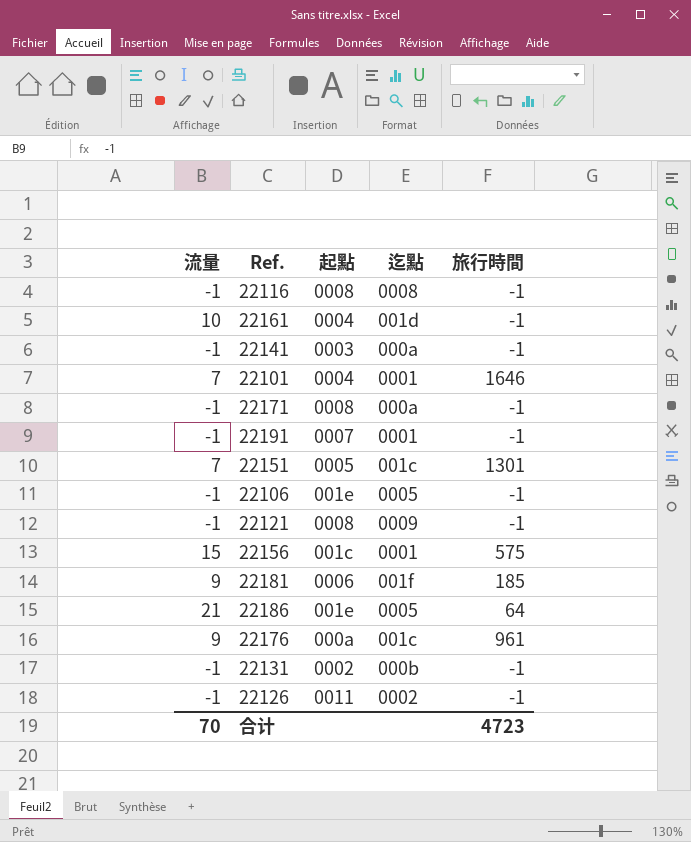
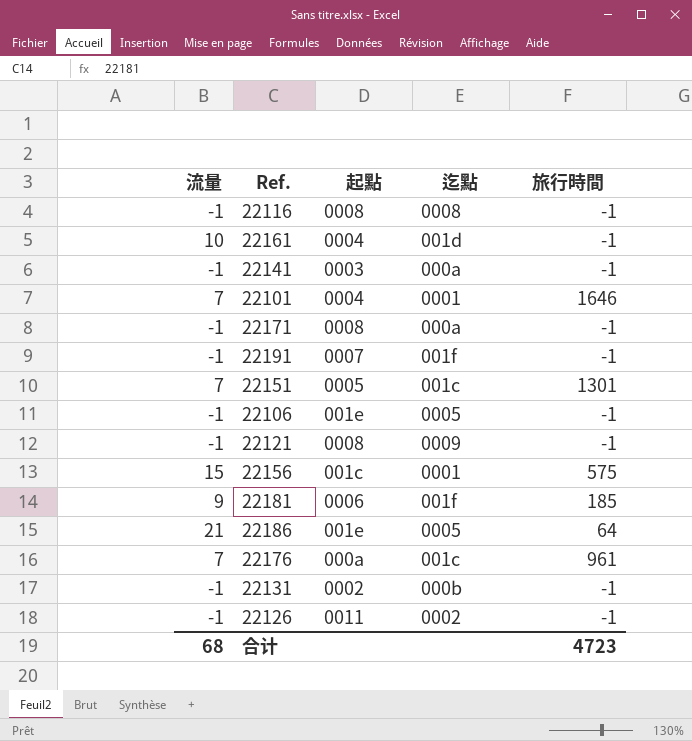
22191 | 迄點: 0001 -> 001f
22176 | 流量: 9 -> 7
合计 | 流量: 70 -> 68

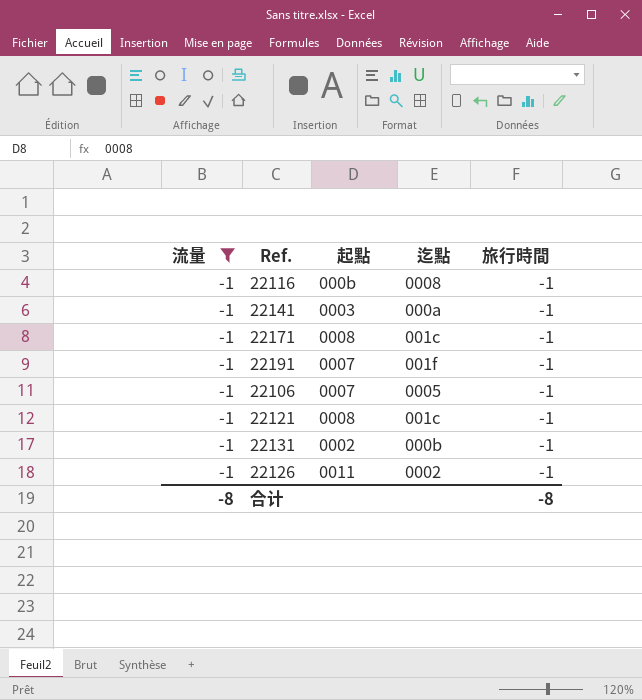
filter: none -> 流量 = -1
22116 | 起點: 0008 -> 000b
22171 | 迄點: 000a -> 001c
22106 | 起點: 001e -> 0007
22121 | 迄點: 0009 -> 001c
合计 | 流量: 68 -> -8
合计 | 旅行時間: 4723 -> -8

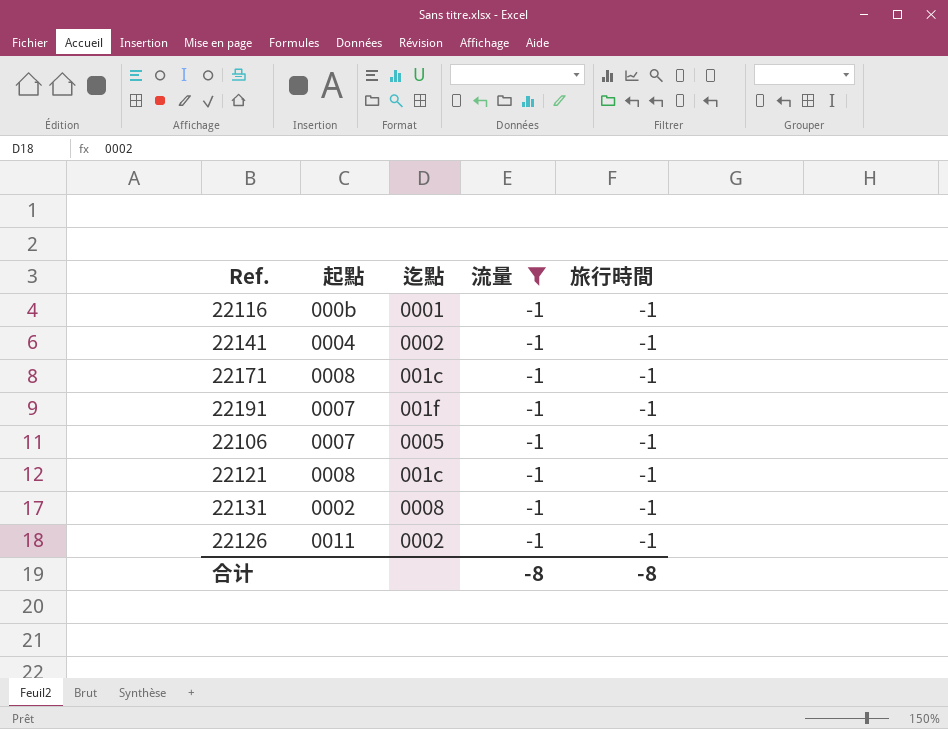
column 流量 | position: 1 -> 4
22116 | 迄點: 0008 -> 0001
22141 | 起點: 0003 -> 0004
22141 | 迄點: 000a -> 0002
22131 | 迄點: 000b -> 0008

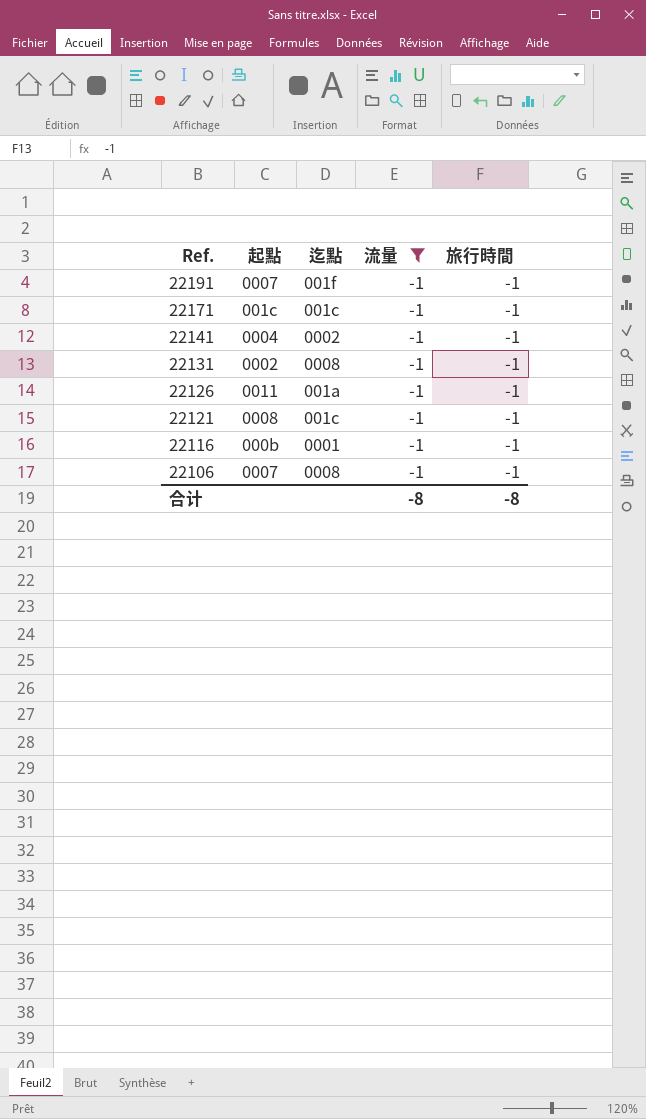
row order: none -> Ref. descending
22171 | 起點: 0008 -> 001c
22126 | 迄點: 0002 -> 001a
22106 | 迄點: 0005 -> 0008

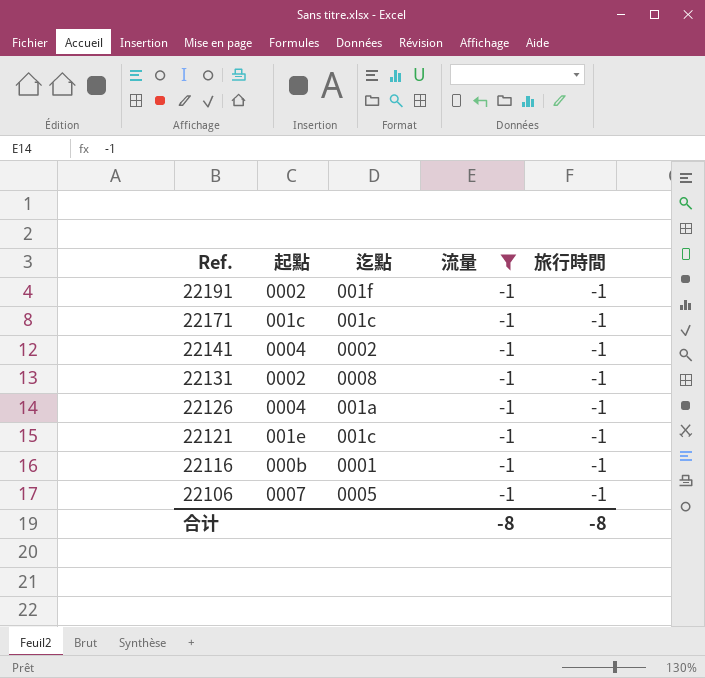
22191 | 起點: 0007 -> 0002
22126 | 起點: 0011 -> 0004
22121 | 起點: 0008 -> 001e
22106 | 迄點: 0008 -> 0005

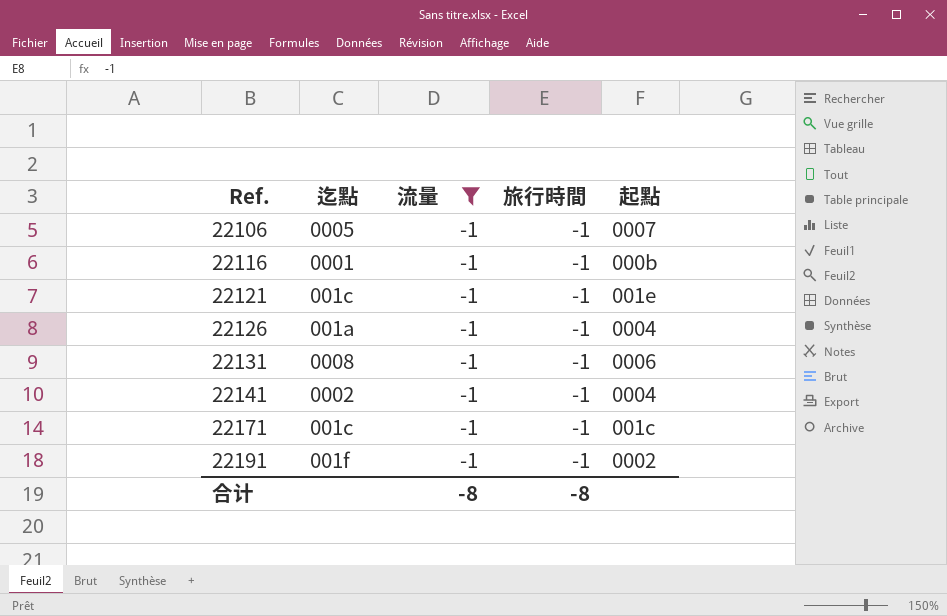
row order: Ref. descending -> Ref. ascending
column 起點 | position: 2 -> 5
22131 | 起點: 0002 -> 0006

